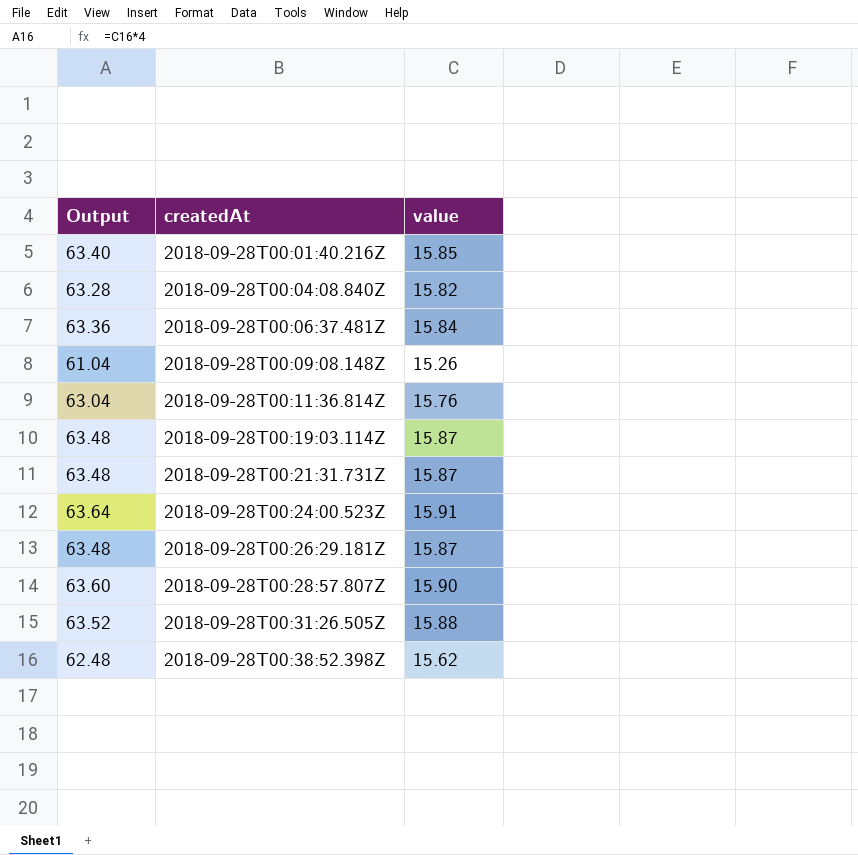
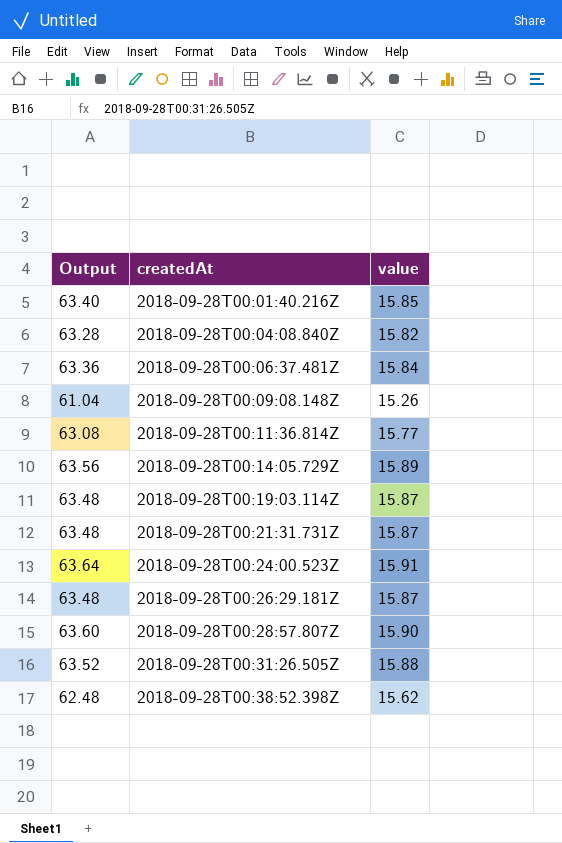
2018-09-28T00:11:36.814Z | Output: 63.04 -> 63.08
2018-09-28T00:11:36.814Z | value: 15.76 -> 15.77
row 2018-09-28T00:14:05.729Z: none -> 63.56 | 15.89

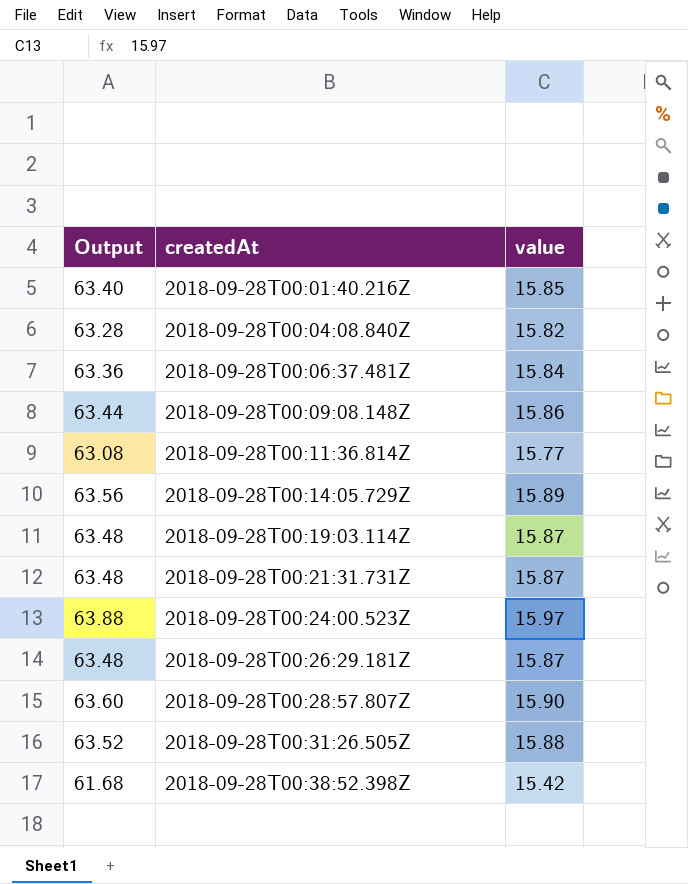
2018-09-28T00:09:08.148Z | Output: 61.04 -> 63.44
2018-09-28T00:09:08.148Z | value: 15.26 -> 15.86
2018-09-28T00:24:00.523Z | Output: 63.64 -> 63.88
2018-09-28T00:24:00.523Z | value: 15.91 -> 15.97
2018-09-28T00:38:52.398Z | Output: 62.48 -> 61.68
2018-09-28T00:38:52.398Z | value: 15.62 -> 15.42

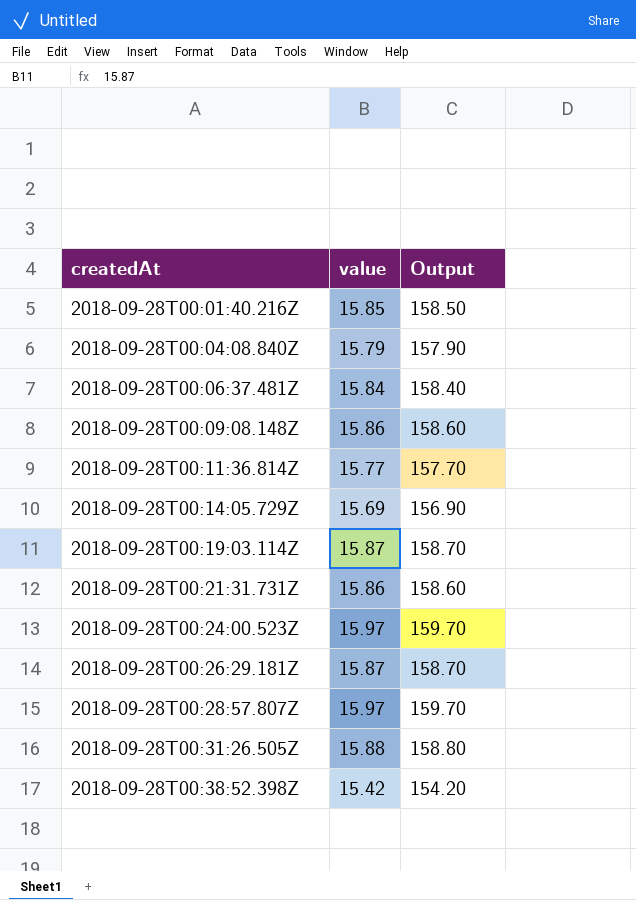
column Output | formula: [value] * 4 -> [value] * 10
column Output | position: 1 -> 3
2018-09-28T00:04:08.840Z | value: 15.82 -> 15.79
2018-09-28T00:14:05.729Z | value: 15.89 -> 15.69
2018-09-28T00:21:31.731Z | value: 15.87 -> 15.86
2018-09-28T00:28:57.807Z | value: 15.90 -> 15.97

